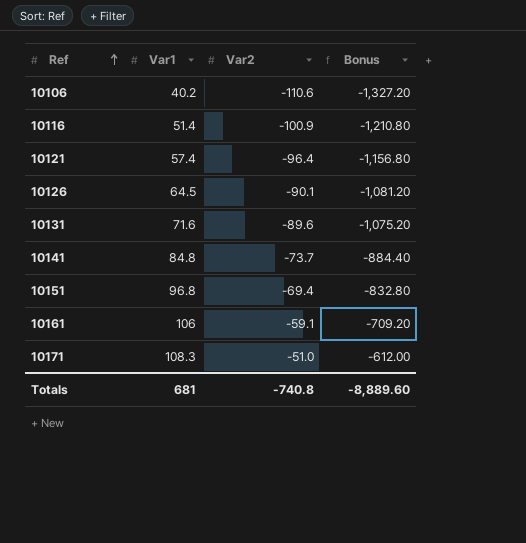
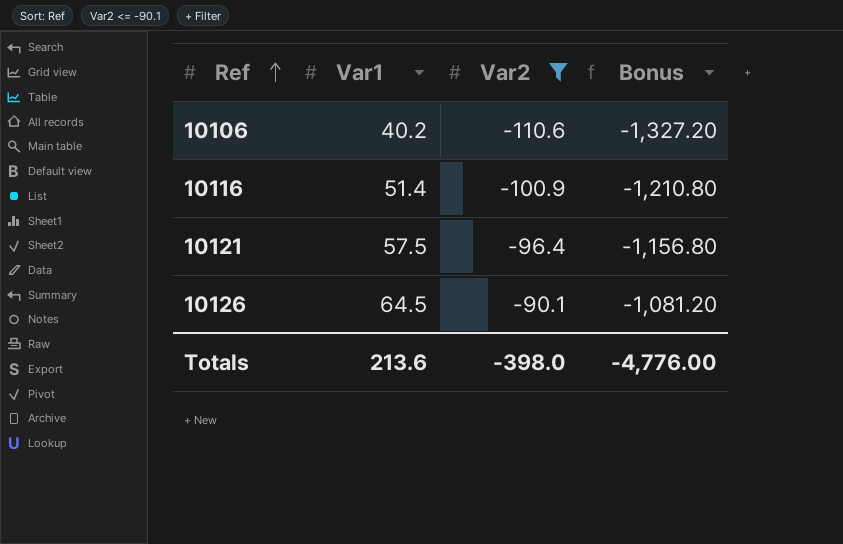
filter: none -> Var2 <= -90.1
10121 | Var1: 57.4 -> 57.5
Totals | Var1: 681 -> 213.6
Totals | Var2: -740.8 -> -398.0
Totals | Bonus: -8,889.60 -> -4,776.00

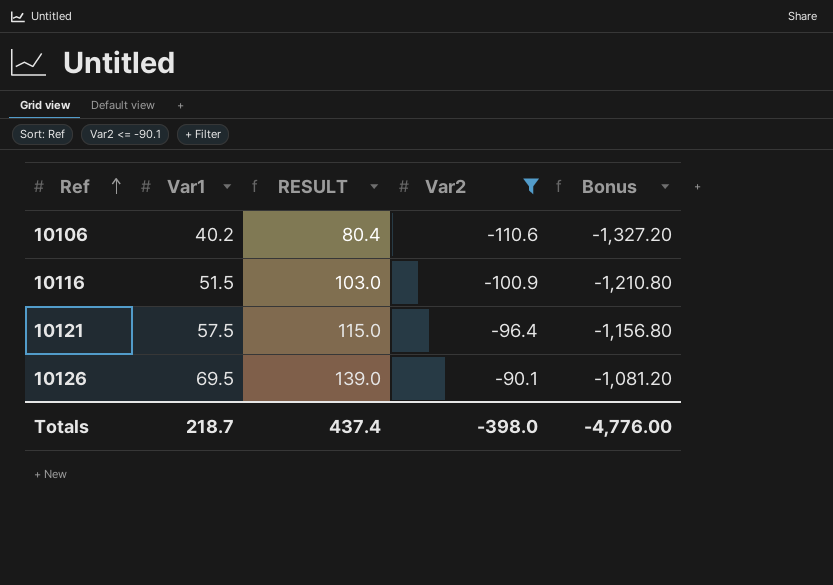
column RESULT | formula: none -> [Var1] * 2
10116 | Var1: 51.4 -> 51.5
10126 | Var1: 64.5 -> 69.5
Totals | Var1: 213.6 -> 218.7

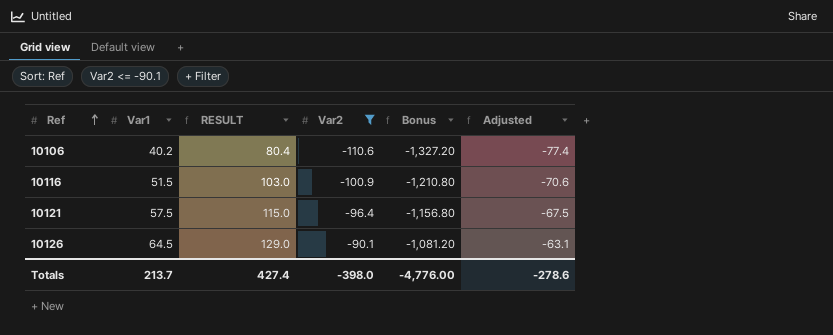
column Adjusted | formula: none -> [Var2] * 0.7
10126 | Var1: 69.5 -> 64.5
10126 | RESULT: 139.0 -> 129.0
Totals | Var1: 218.7 -> 213.7
Totals | RESULT: 437.4 -> 427.4

